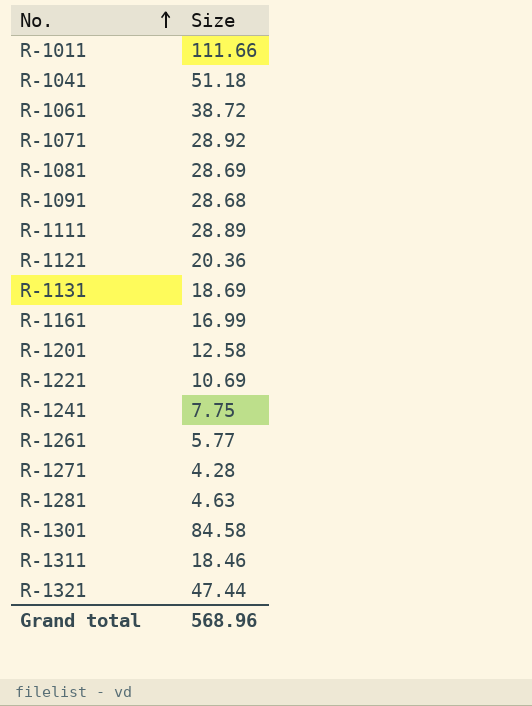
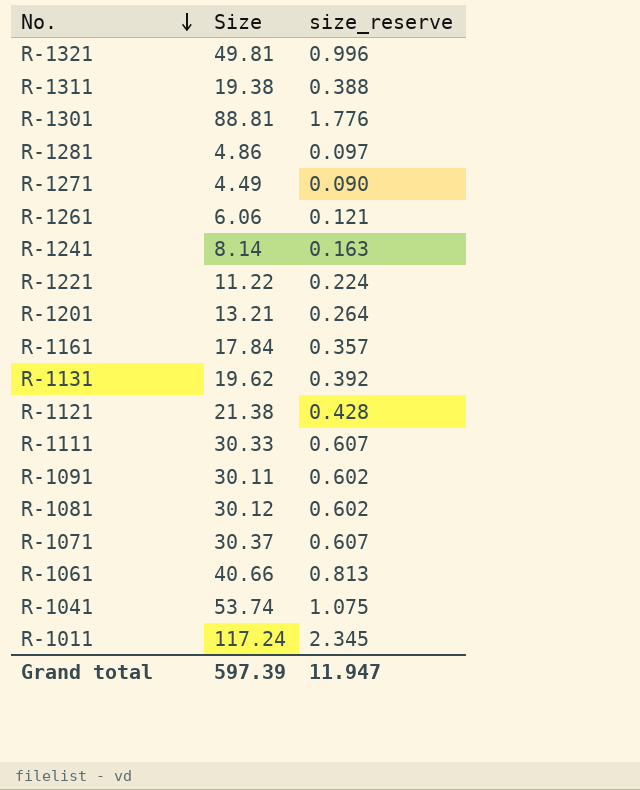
row order: No. ascending -> No. descending
column size_reserve | formula: none -> [Size] * 0.02
R-1321 | Size: 47.44 -> 49.81
R-1311 | Size: 18.46 -> 19.38
R-1301 | Size: 84.58 -> 88.81
R-1281 | Size: 4.63 -> 4.86
R-1271 | Size: 4.28 -> 4.49
R-1261 | Size: 5.77 -> 6.06
R-1241 | Size: 7.75 -> 8.14
R-1221 | Size: 10.69 -> 11.22
R-1201 | Size: 12.58 -> 13.21
R-1161 | Size: 16.99 -> 17.84
R-1131 | Size: 18.69 -> 19.62
R-1121 | Size: 20.36 -> 21.38
R-1111 | Size: 28.89 -> 30.33
R-1091 | Size: 28.68 -> 30.11
R-1081 | Size: 28.69 -> 30.12
R-1071 | Size: 28.92 -> 30.37
R-1061 | Size: 38.72 -> 40.66
R-1041 | Size: 51.18 -> 53.74
R-1011 | Size: 111.66 -> 117.24
Grand total | Size: 568.96 -> 597.39

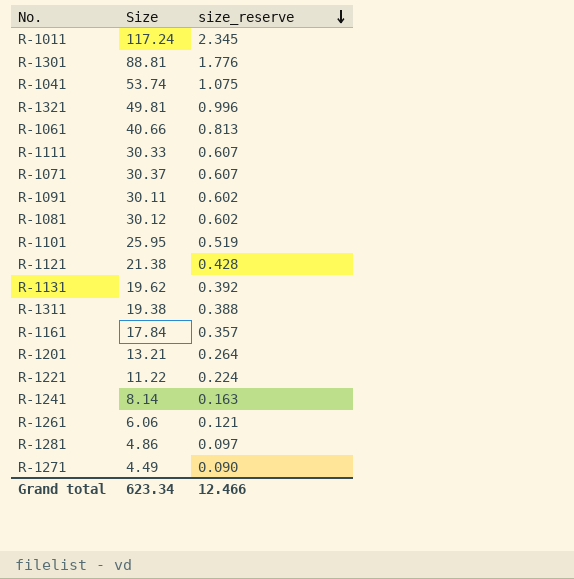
row order: No. descending -> size_reserve descending
row R-1101: none -> 25.95 | 0.519
Grand total | Size: 597.39 -> 623.34
Grand total | size_reserve: 11.947 -> 12.466

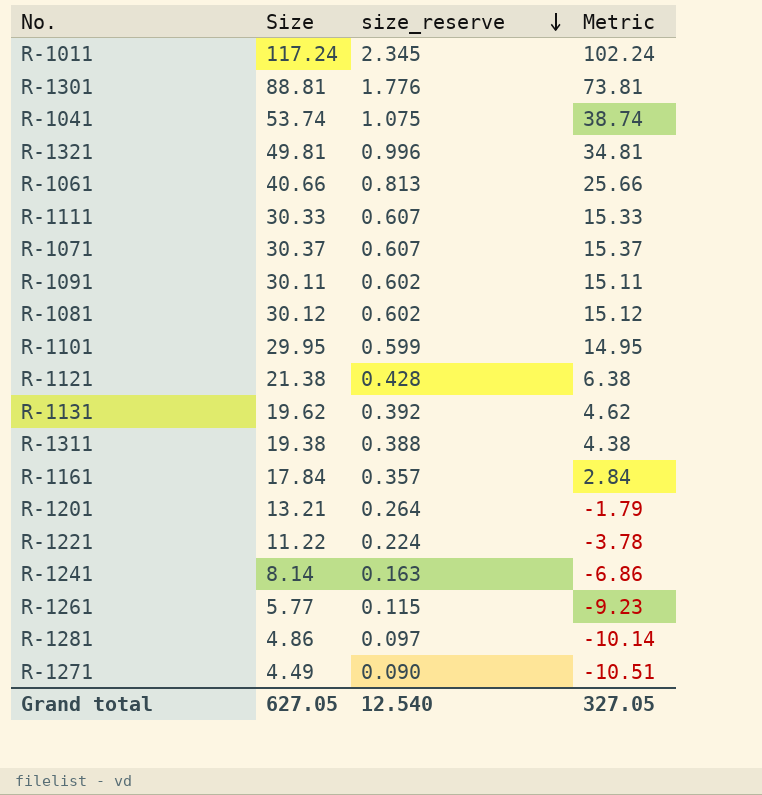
column Metric | formula: none -> [Size] - 15
R-1101 | Size: 25.95 -> 29.95
R-1101 | size_reserve: 0.519 -> 0.599
R-1261 | Size: 6.06 -> 5.77
R-1261 | size_reserve: 0.121 -> 0.115
Grand total | Size: 623.34 -> 627.05
Grand total | size_reserve: 12.466 -> 12.540

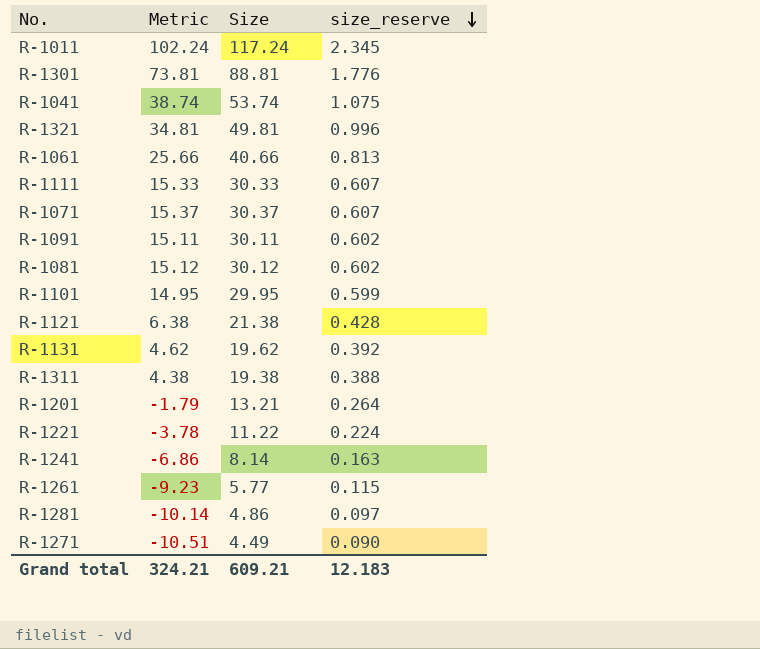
column Metric | position: 4 -> 2
row R-1161: 17.84 | 0.357 | 2.84 -> none
Grand total | Metric: 327.05 -> 324.21
Grand total | Size: 627.05 -> 609.21
Grand total | size_reserve: 12.540 -> 12.183

